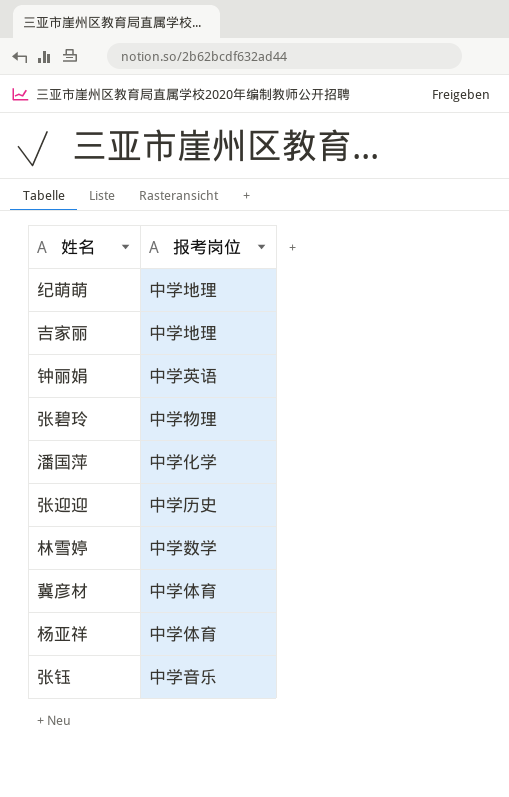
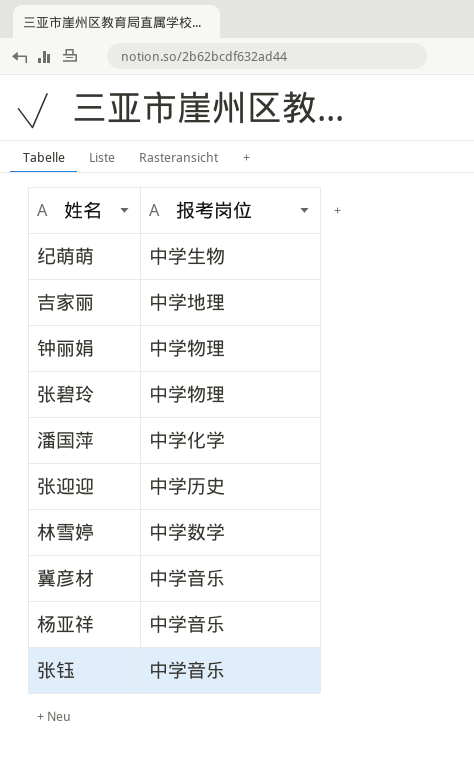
纪萌萌 | 报考岗位: 中学地理 -> 中学生物
钟丽娟 | 报考岗位: 中学英语 -> 中学物理
冀彦材 | 报考岗位: 中学体育 -> 中学音乐
杨亚祥 | 报考岗位: 中学体育 -> 中学音乐

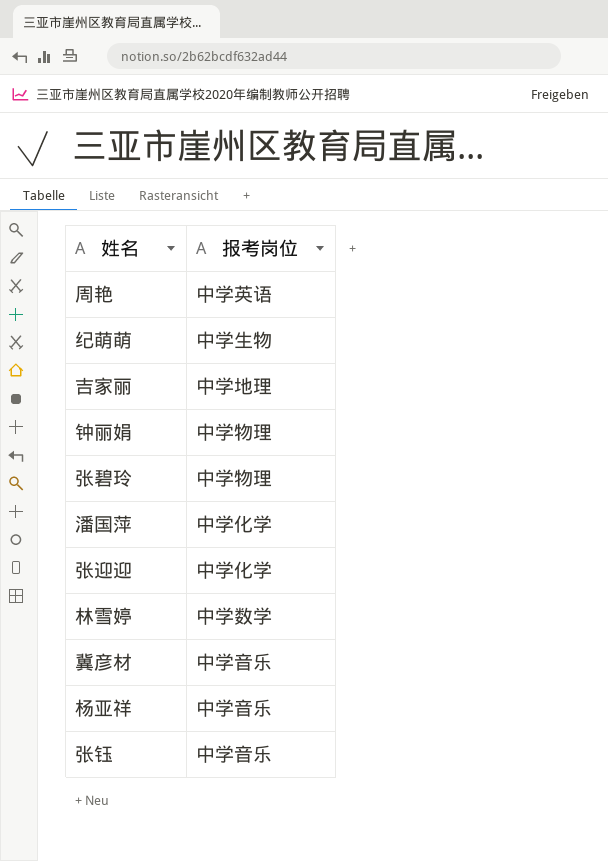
row 周艳: none -> 中学英语
张迎迎 | 报考岗位: 中学历史 -> 中学化学

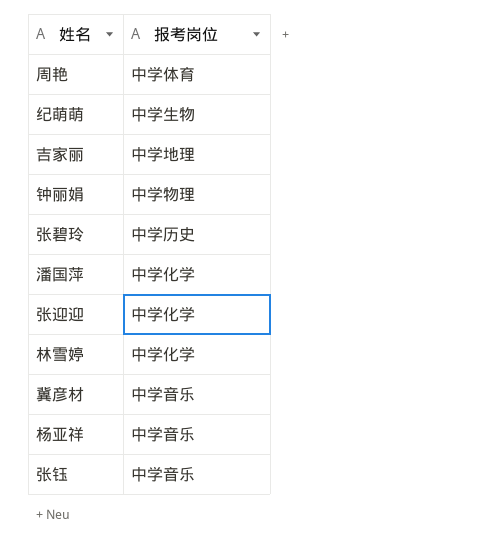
周艳 | 报考岗位: 中学英语 -> 中学体育
张碧玲 | 报考岗位: 中学物理 -> 中学历史
林雪婷 | 报考岗位: 中学数学 -> 中学化学

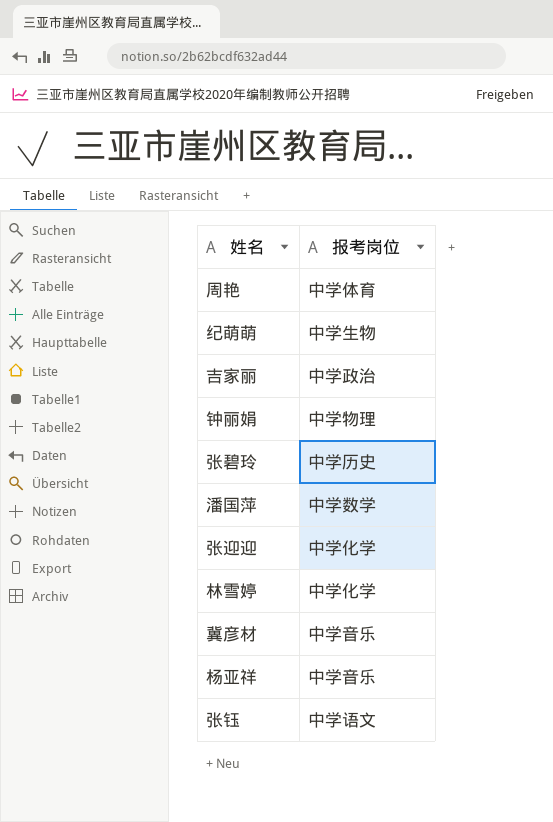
吉家丽 | 报考岗位: 中学地理 -> 中学政治
潘国萍 | 报考岗位: 中学化学 -> 中学数学
张钰 | 报考岗位: 中学音乐 -> 中学语文

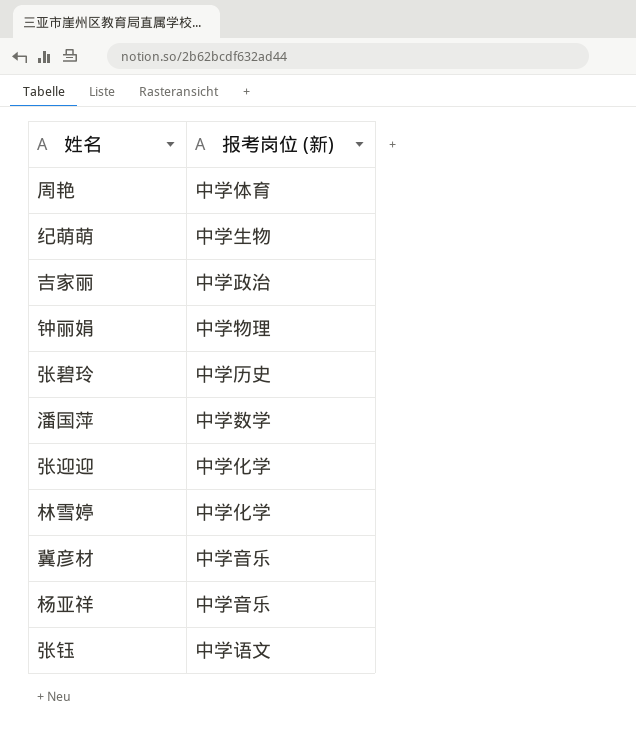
column name: 报考岗位 -> 报考岗位 (新)

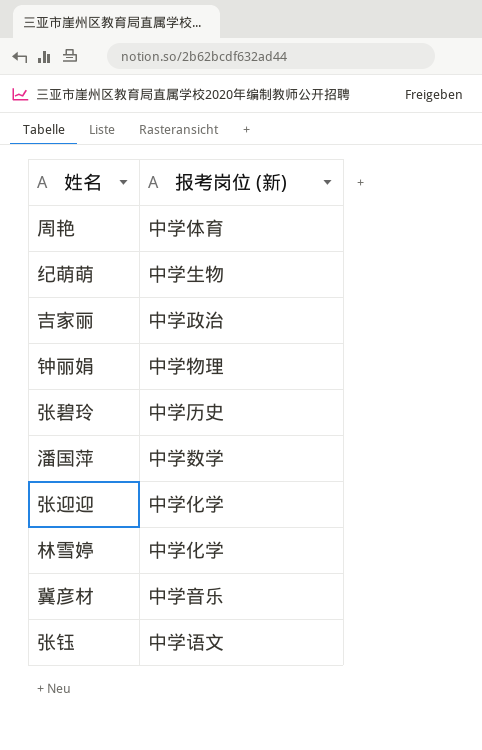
row 杨亚祥: 中学音乐 -> none

